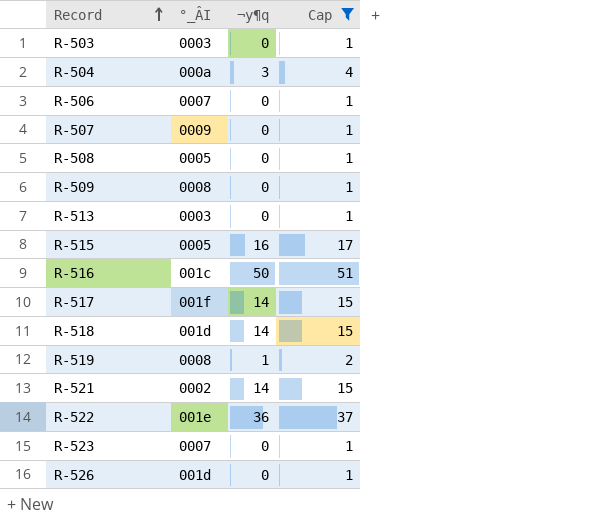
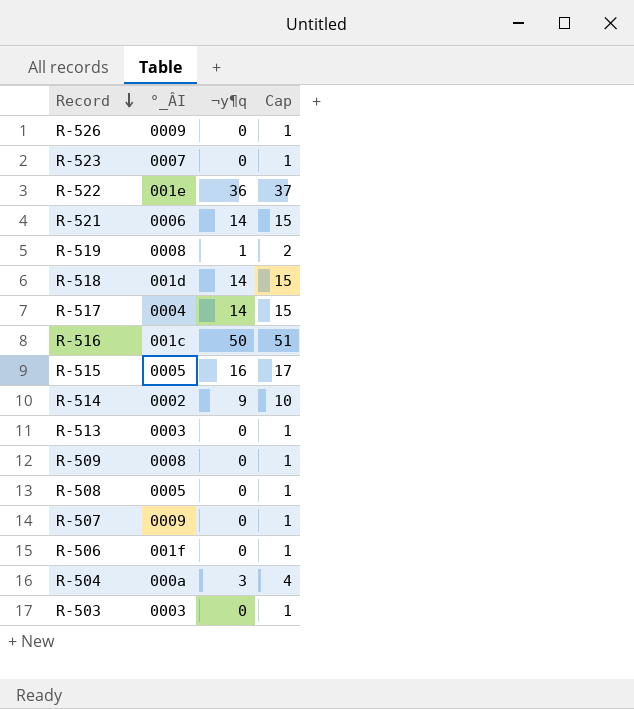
filter: Cap != 10 -> none
row order: Record ascending -> Record descending
R-526 | °_ÂI: 001d -> 0009
R-521 | °_ÂI: 0002 -> 0006
R-517 | °_ÂI: 001f -> 0004
R-506 | °_ÂI: 0007 -> 001f

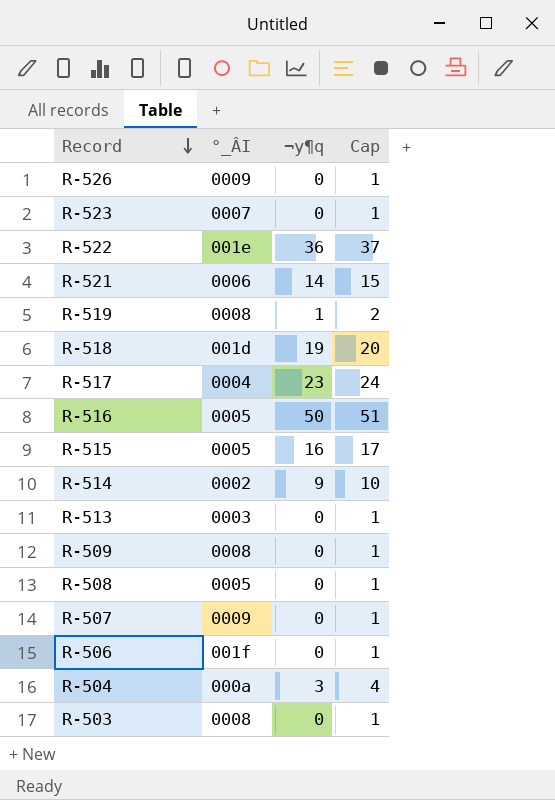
R-518 | ¬y¶q: 14 -> 19
R-518 | Cap: 15 -> 20
R-517 | ¬y¶q: 14 -> 23
R-517 | Cap: 15 -> 24
R-516 | °_ÂI: 001c -> 0005
R-503 | °_ÂI: 0003 -> 0008

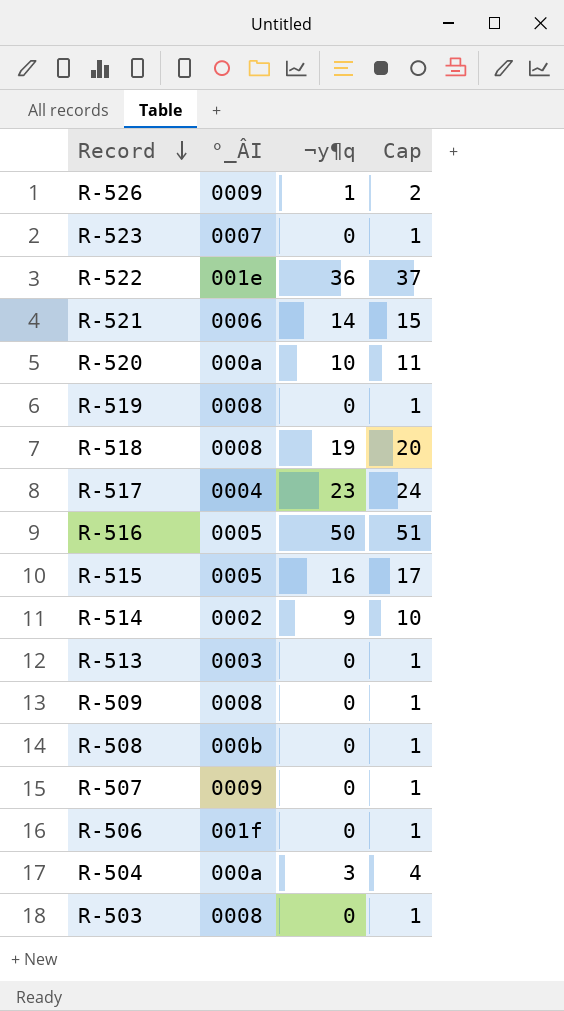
R-526 | ¬y¶q: 0 -> 1
R-526 | Cap: 1 -> 2
row R-520: none -> 000a | 10 | 11
R-519 | ¬y¶q: 1 -> 0
R-519 | Cap: 2 -> 1
R-518 | °_ÂI: 001d -> 0008
R-508 | °_ÂI: 0005 -> 000b

